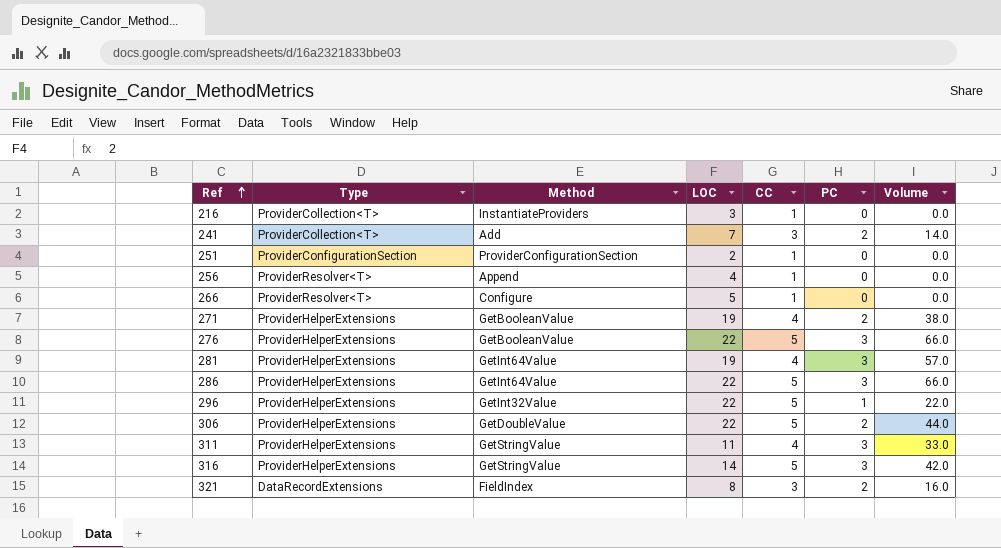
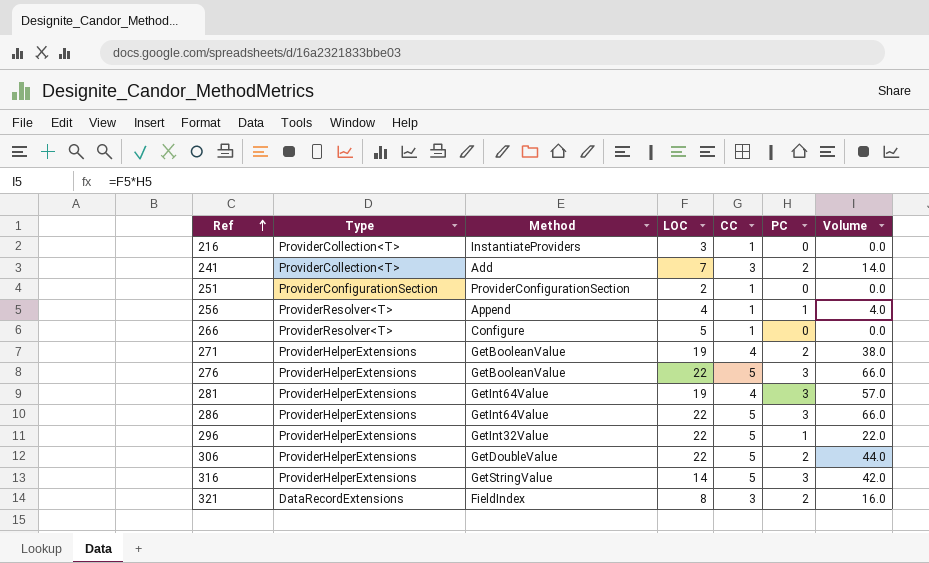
row 311: ProviderHelperExtensions | GetStringValue | 11 | 4 | 3 | 33.0 -> none
256 | PC: 0 -> 1
256 | Volume: 0.0 -> 4.0

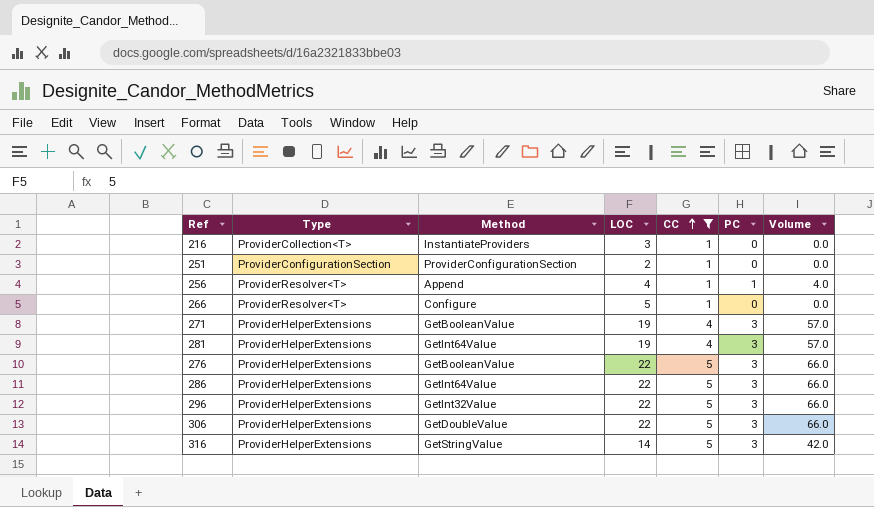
filter: none -> CC != 3
row order: Ref ascending -> CC ascending
271 | PC: 2 -> 3
271 | Volume: 38.0 -> 57.0
296 | PC: 1 -> 3
296 | Volume: 22.0 -> 66.0
306 | PC: 2 -> 3
306 | Volume: 44.0 -> 66.0

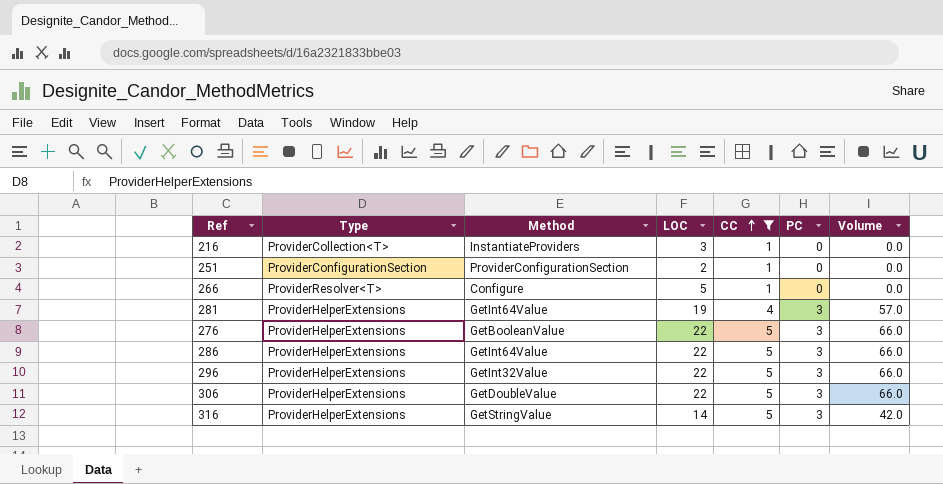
row 256: ProviderResolver<T> | Append | 4 | 1 | 1 | 4.0 -> none
row 271: ProviderHelperExtensions | GetBooleanValue | 19 | 4 | 3 | 57.0 -> none

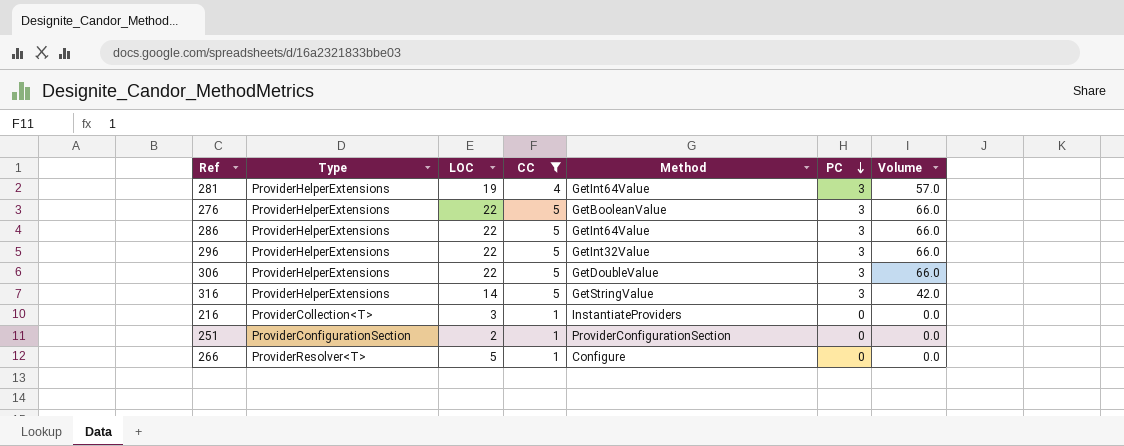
row order: CC ascending -> PC descending
column Method | position: 3 -> 5

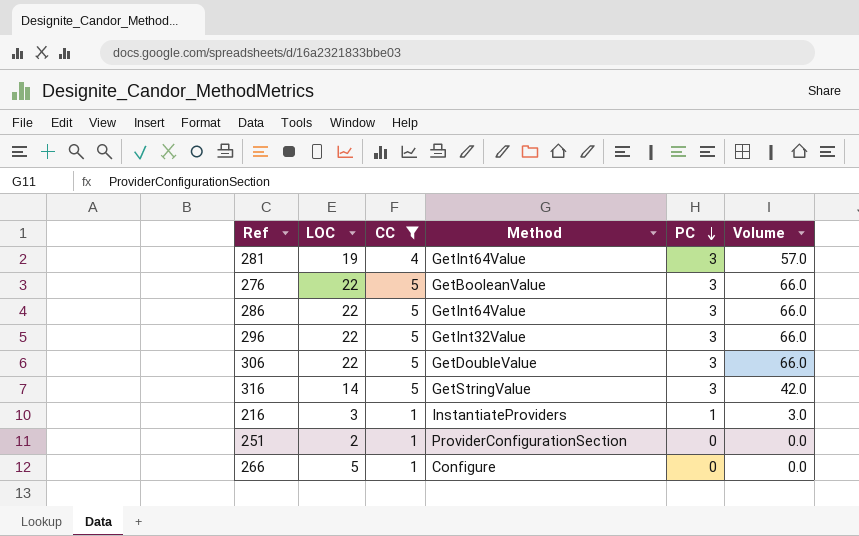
column Type | position: 2 -> none
216 | PC: 0 -> 1
216 | Volume: 0.0 -> 3.0

